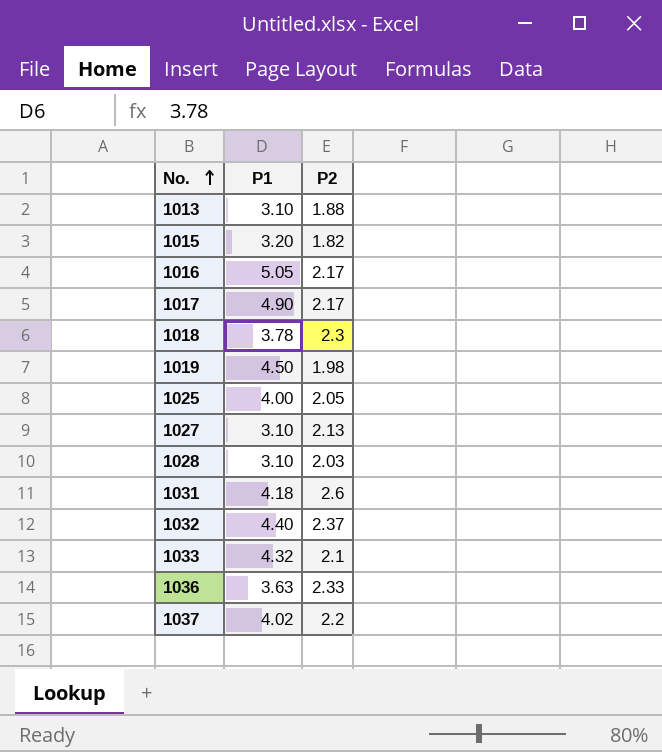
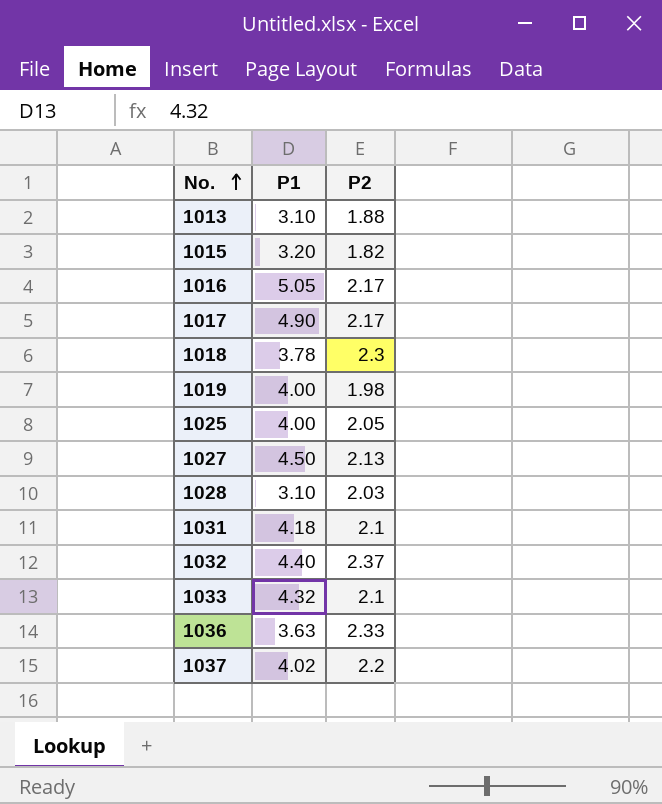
1019 | P1: 4.50 -> 4.00
1027 | P1: 3.10 -> 4.50
1031 | P2: 2.6 -> 2.1

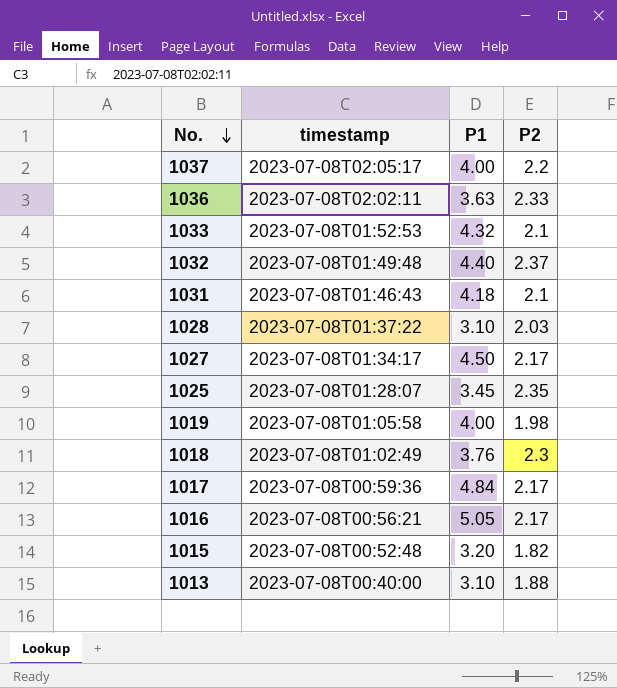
row order: No. ascending -> No. descending
column timestamp | position: none -> 2
1037 | P1: 4.02 -> 4.00
1027 | P2: 2.13 -> 2.17
1025 | P1: 4.00 -> 3.45
1025 | P2: 2.05 -> 2.35
1018 | P1: 3.78 -> 3.76
1017 | P1: 4.90 -> 4.84

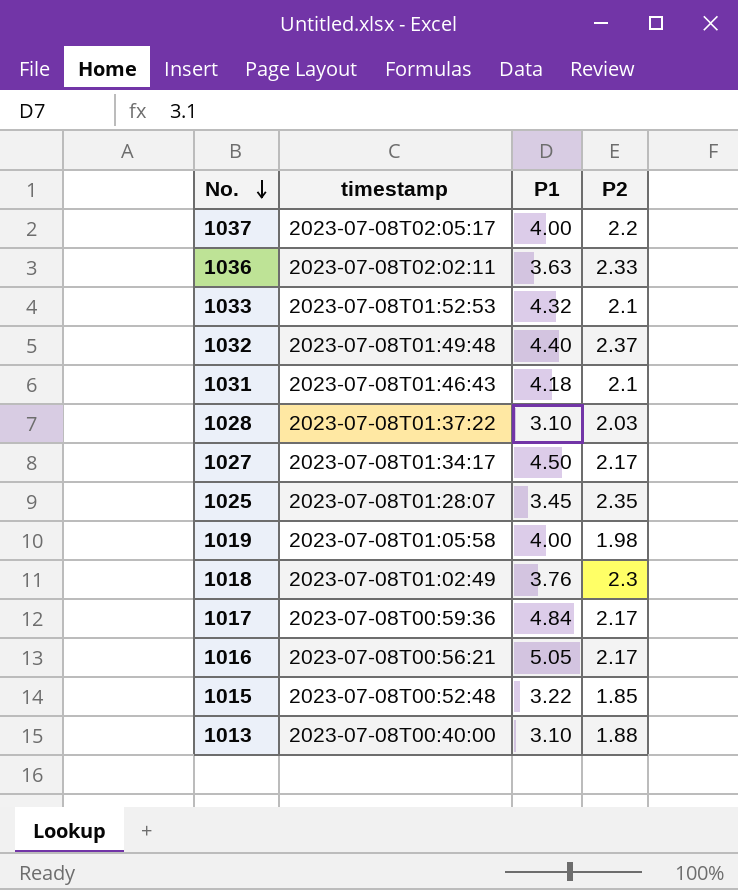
1015 | P1: 3.20 -> 3.22
1015 | P2: 1.82 -> 1.85

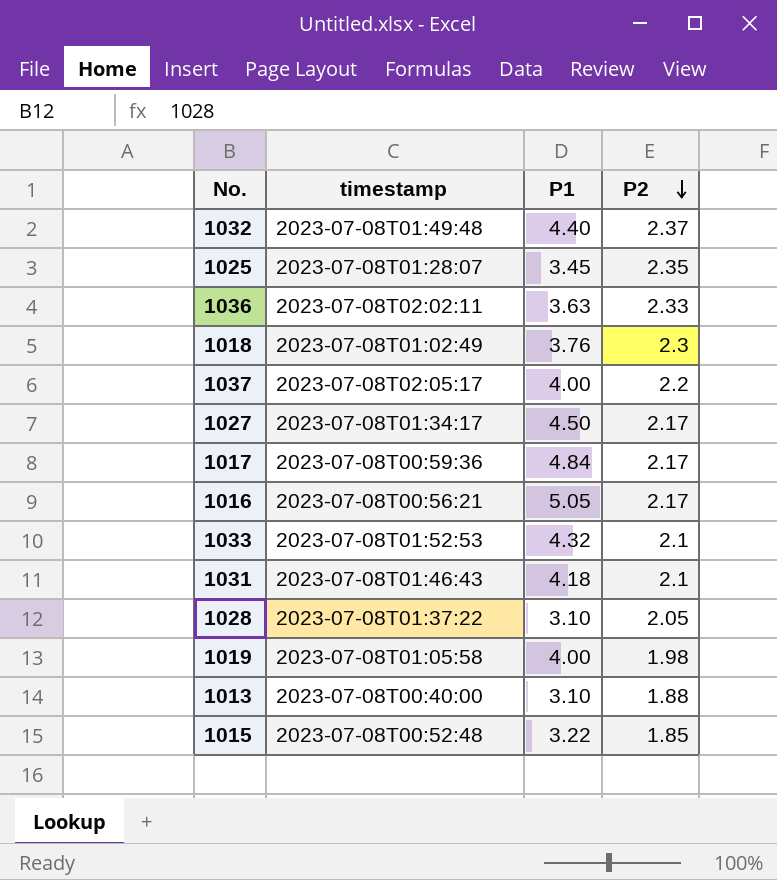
row order: No. descending -> P2 descending
1028 | P2: 2.03 -> 2.05

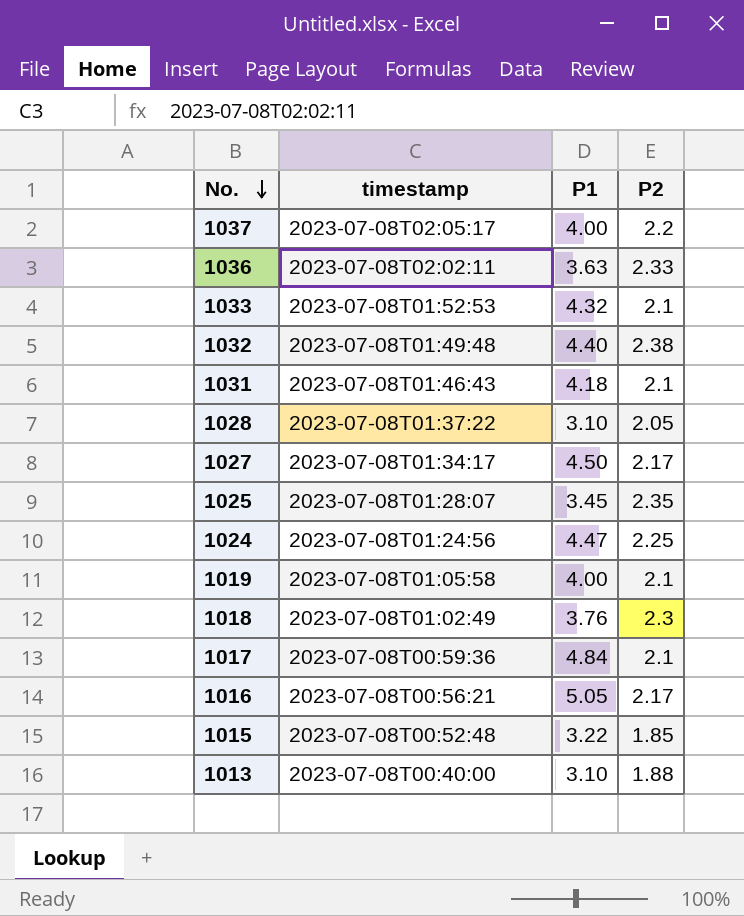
row order: P2 descending -> No. descending
1032 | P2: 2.37 -> 2.38
row 1024: none -> 2023-07-08T01:24:56 | 4.47 | 2.25
1019 | P2: 1.98 -> 2.1
1017 | P2: 2.17 -> 2.1

